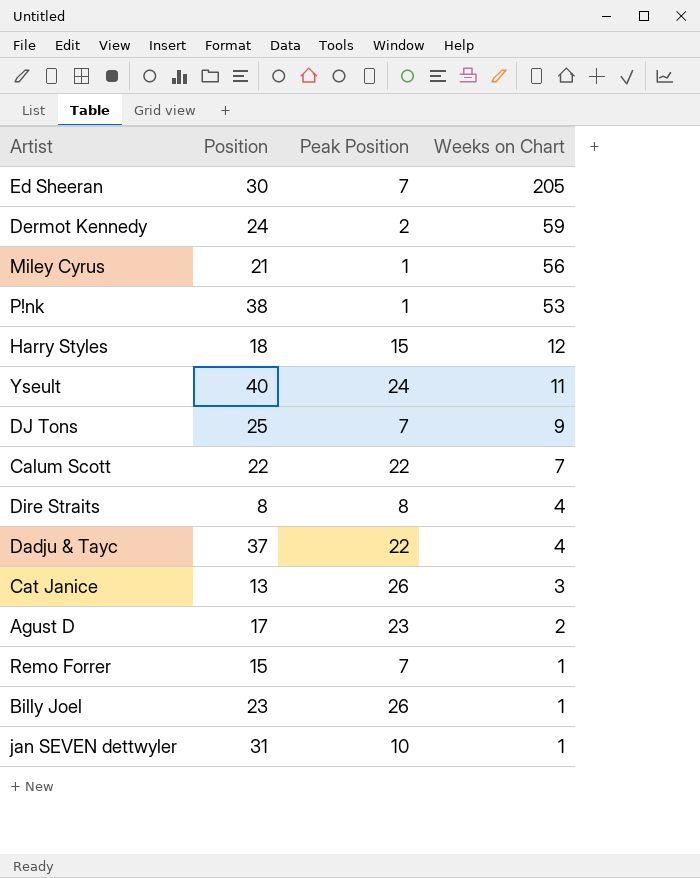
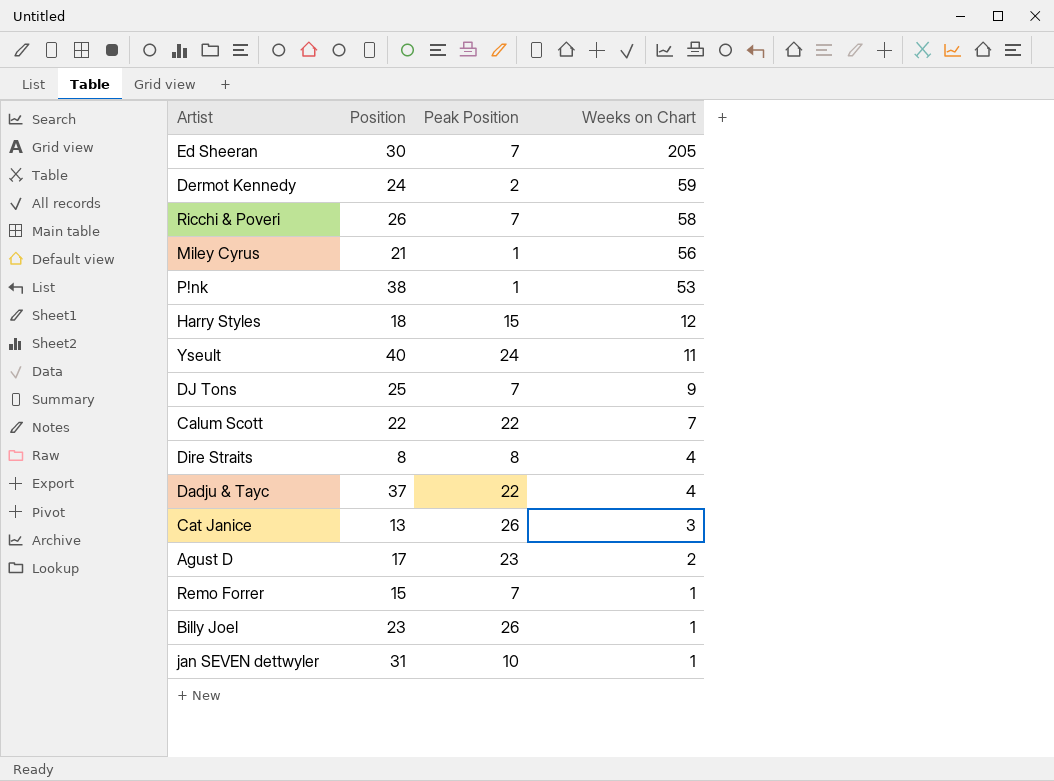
row Ricchi & Poveri: none -> 26 | 7 | 58

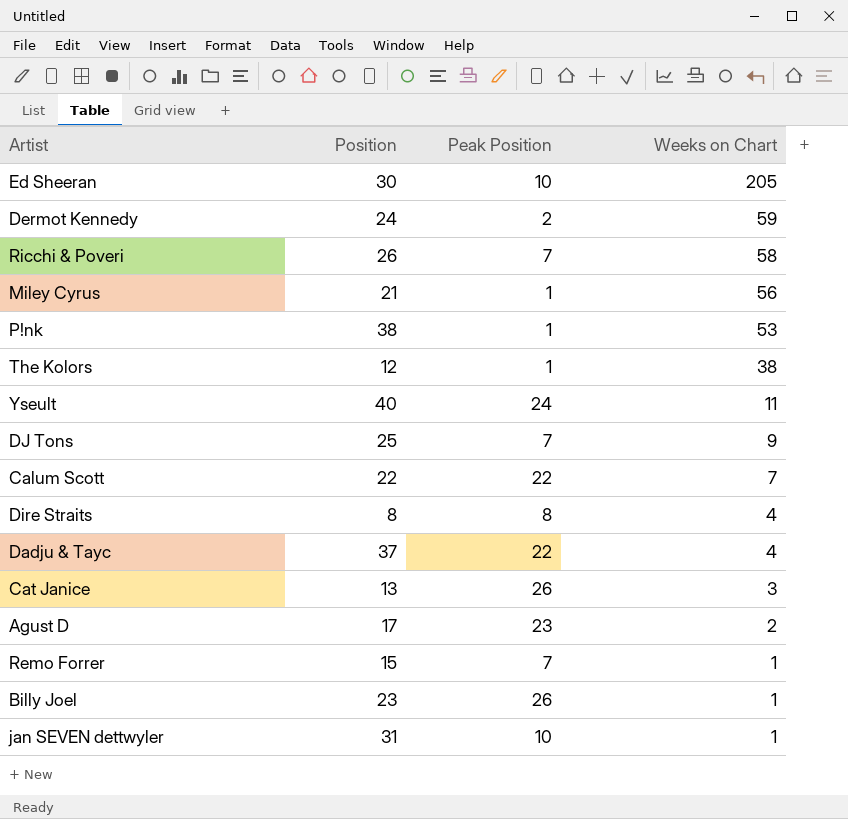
row Harry Styles: 18 | 15 | 12 -> none
Ed Sheeran | Peak Position: 7 -> 10
row The Kolors: none -> 12 | 1 | 38

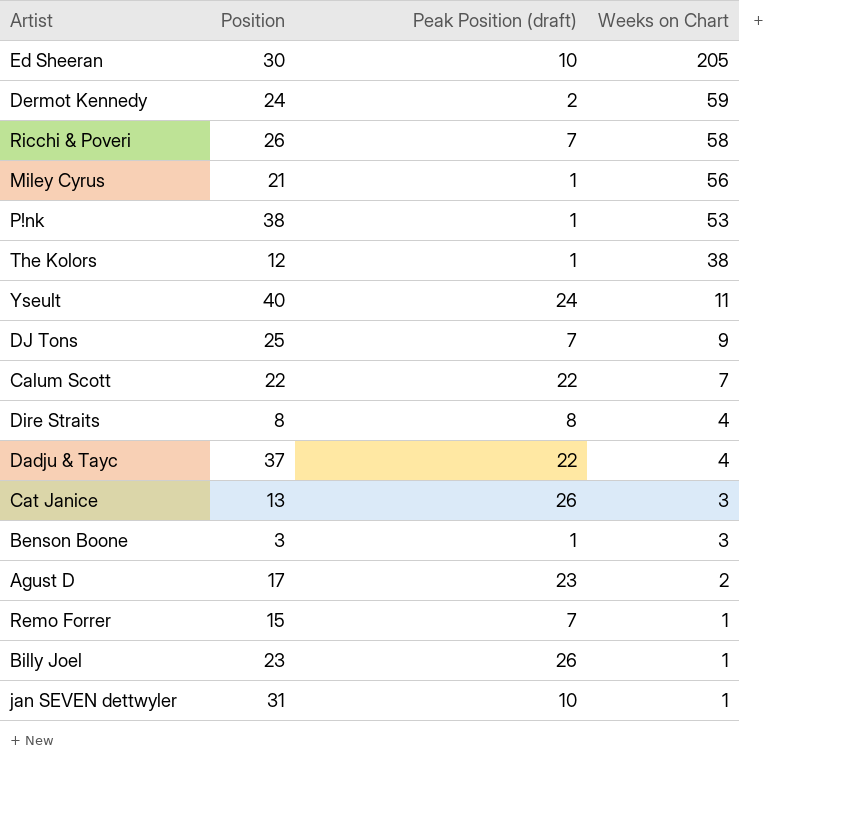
column name: Peak Position -> Peak Position (draft)
row Benson Boone: none -> 3 | 1 | 3

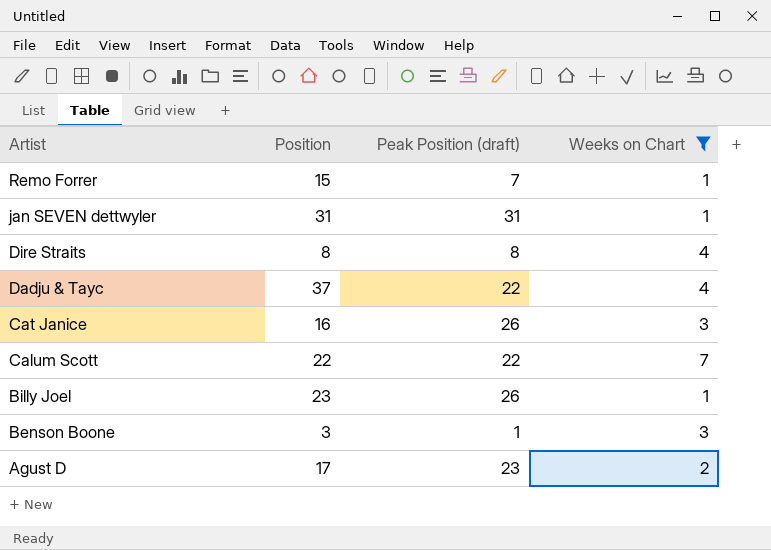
filter: none -> Weeks on Chart <= 7
row order: Weeks on Chart descending -> Artist descending
jan SEVEN dettwyler | Peak Position (draft): 10 -> 31
Cat Janice | Position: 13 -> 16

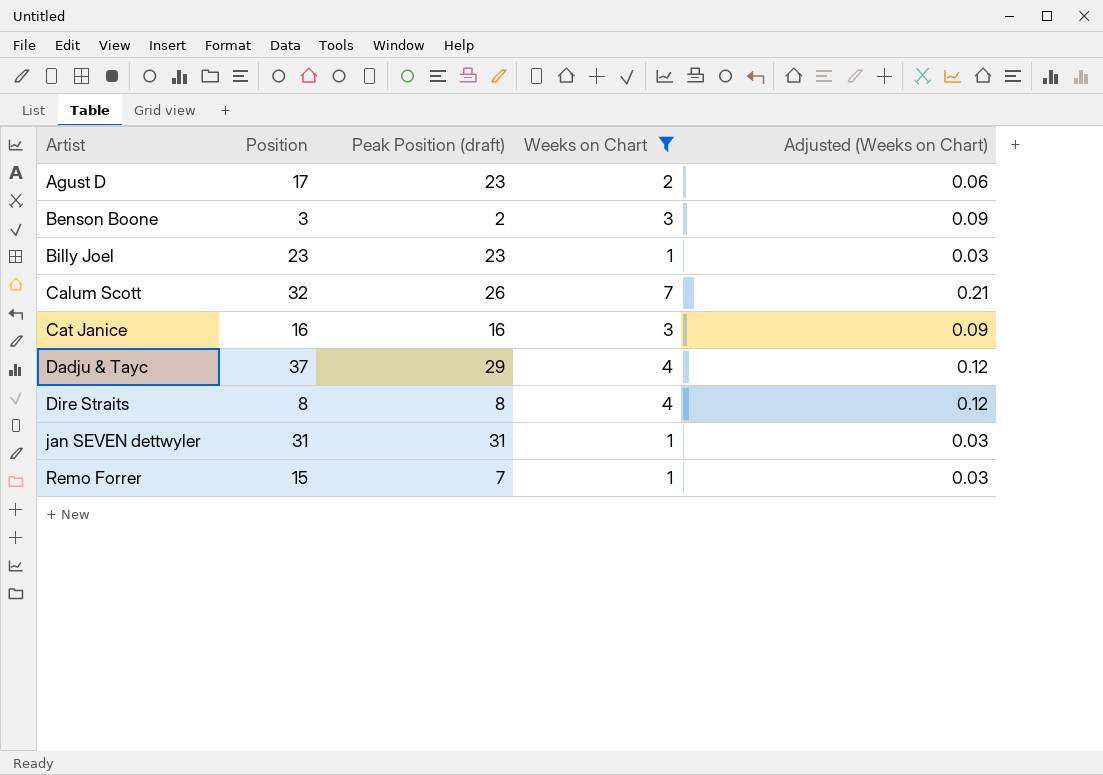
row order: Artist descending -> Artist ascending
column Adjusted (Weeks on Chart) | formula: none -> [Weeks on Chart] * 0.03
Benson Boone | Peak Position (draft): 1 -> 2
Billy Joel | Peak Position (draft): 26 -> 23
Calum Scott | Position: 22 -> 32
Calum Scott | Peak Position (draft): 22 -> 26
Cat Janice | Peak Position (draft): 26 -> 16
Dadju & Tayc | Peak Position (draft): 22 -> 29

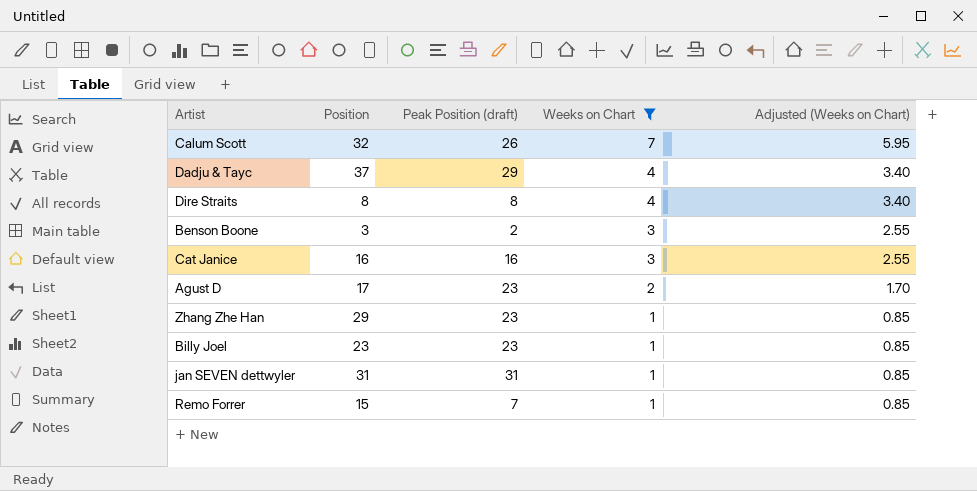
row order: Artist ascending -> Weeks on Chart descending
column Adjusted (Weeks on Chart) | formula: [Weeks on Chart] * 0.03 -> [Weeks on Chart] * 0.85
row Zhang Zhe Han: none -> 29 | 23 | 1 | 0.85

